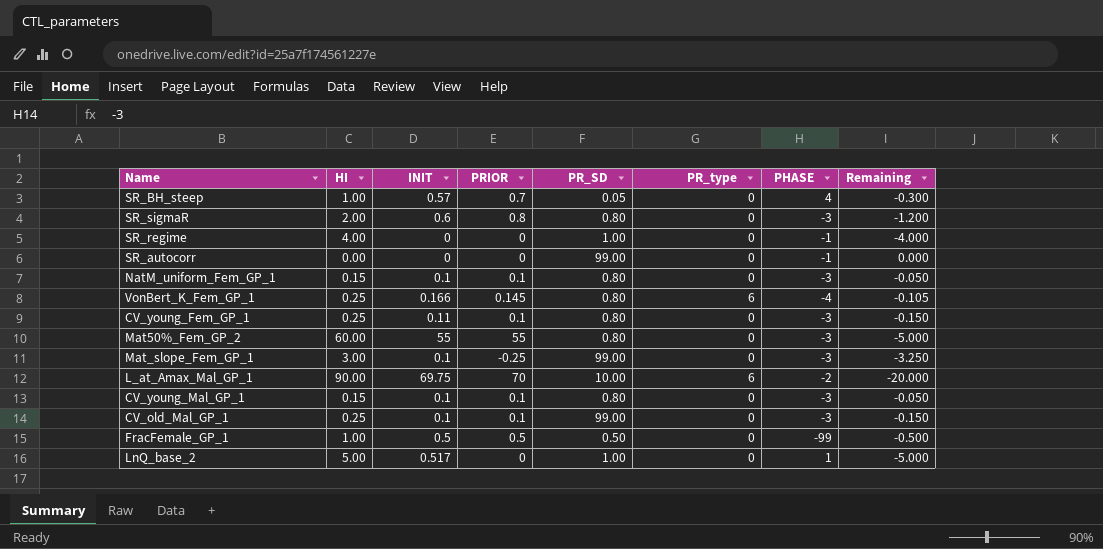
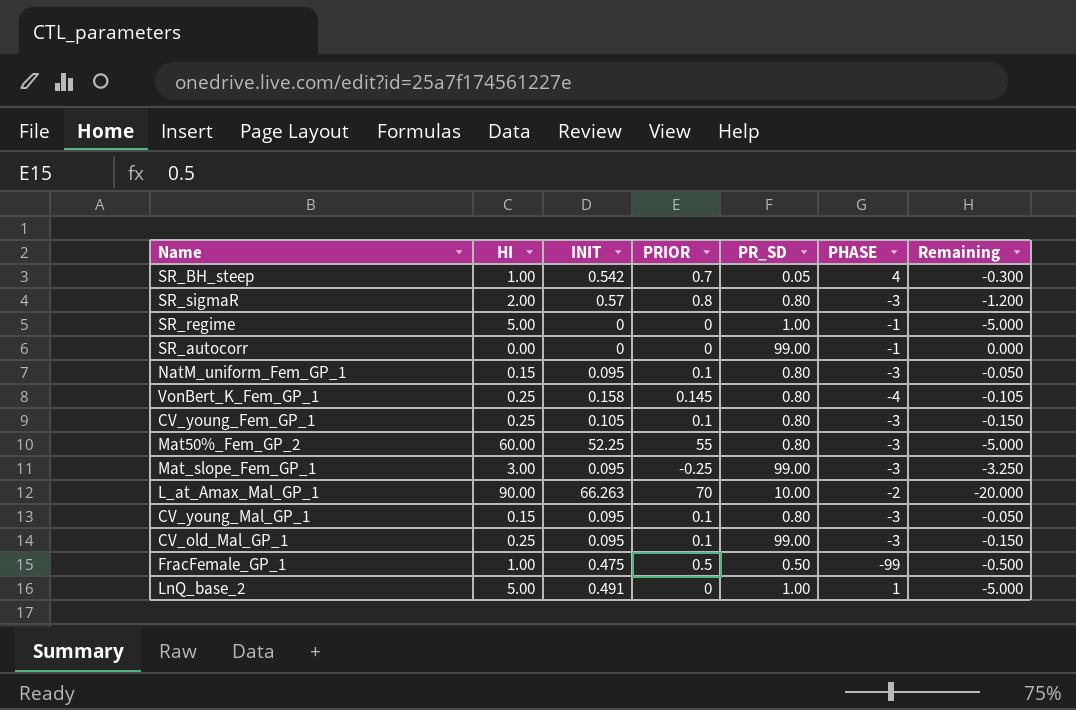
column PR_type | position: 6 -> none
SR_BH_steep | INIT: 0.57 -> 0.542
SR_sigmaR | INIT: 0.6 -> 0.57
SR_regime | HI: 4.00 -> 5.00
SR_regime | Remaining: -4.000 -> -5.000
NatM_uniform_Fem_GP_1 | INIT: 0.1 -> 0.095
VonBert_K_Fem_GP_1 | INIT: 0.166 -> 0.158
CV_young_Fem_GP_1 | INIT: 0.11 -> 0.105
Mat50%_Fem_GP_2 | INIT: 55 -> 52.25
Mat_slope_Fem_GP_1 | INIT: 0.1 -> 0.095
L_at_Amax_Mal_GP_1 | INIT: 69.75 -> 66.263
CV_young_Mal_GP_1 | INIT: 0.1 -> 0.095
CV_old_Mal_GP_1 | INIT: 0.1 -> 0.095
FracFemale_GP_1 | INIT: 0.5 -> 0.475
LnQ_base_2 | INIT: 0.517 -> 0.491

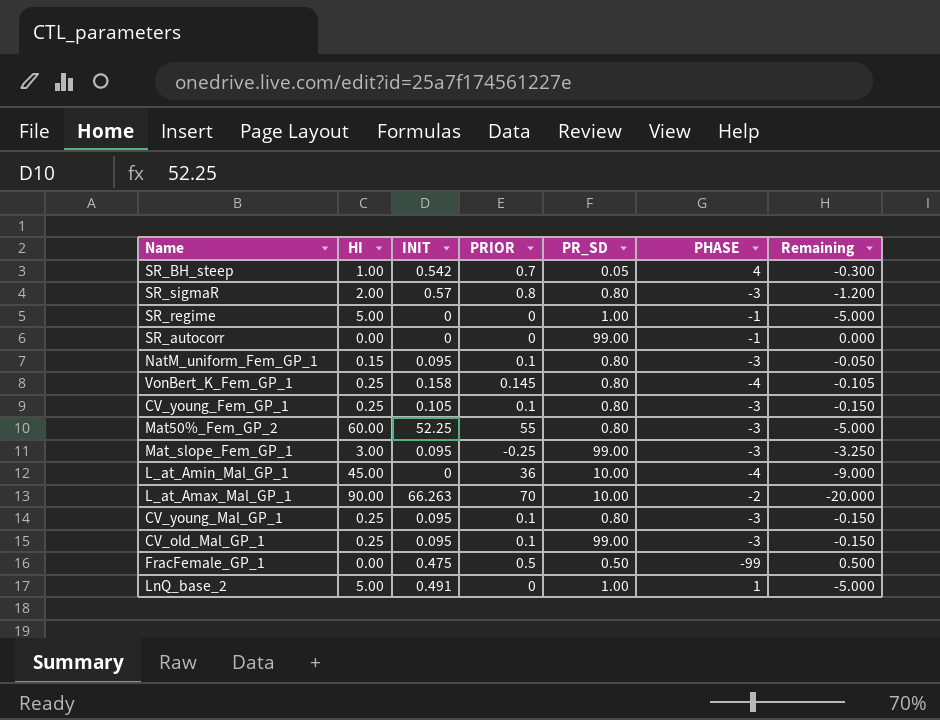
row L_at_Amin_Mal_GP_1: none -> 45.00 | 0 | 36 | 10.00 | -4 | -9.000
CV_young_Mal_GP_1 | HI: 0.15 -> 0.25
CV_young_Mal_GP_1 | Remaining: -0.050 -> -0.150
FracFemale_GP_1 | HI: 1.00 -> 0.00
FracFemale_GP_1 | Remaining: -0.500 -> 0.500

